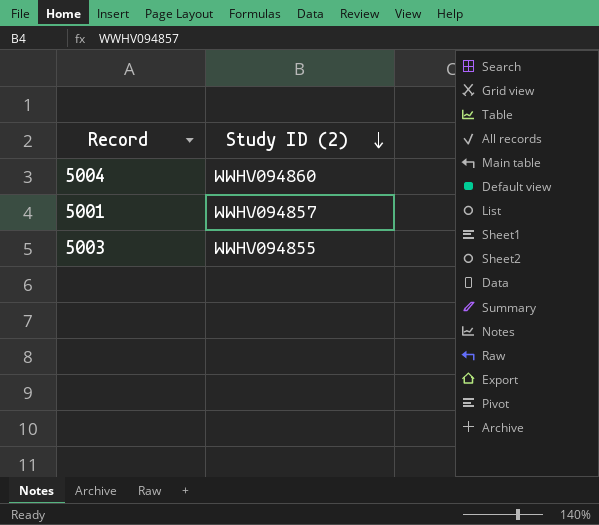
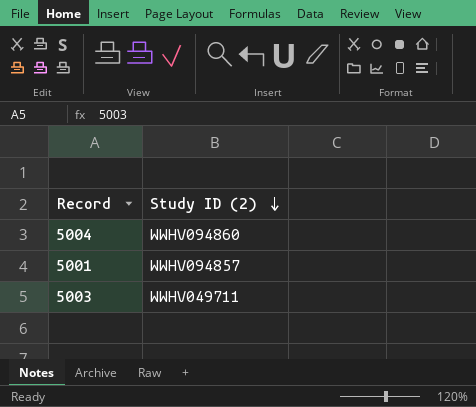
5003 | Study ID (2): WWHV094855 -> WWHV049711

